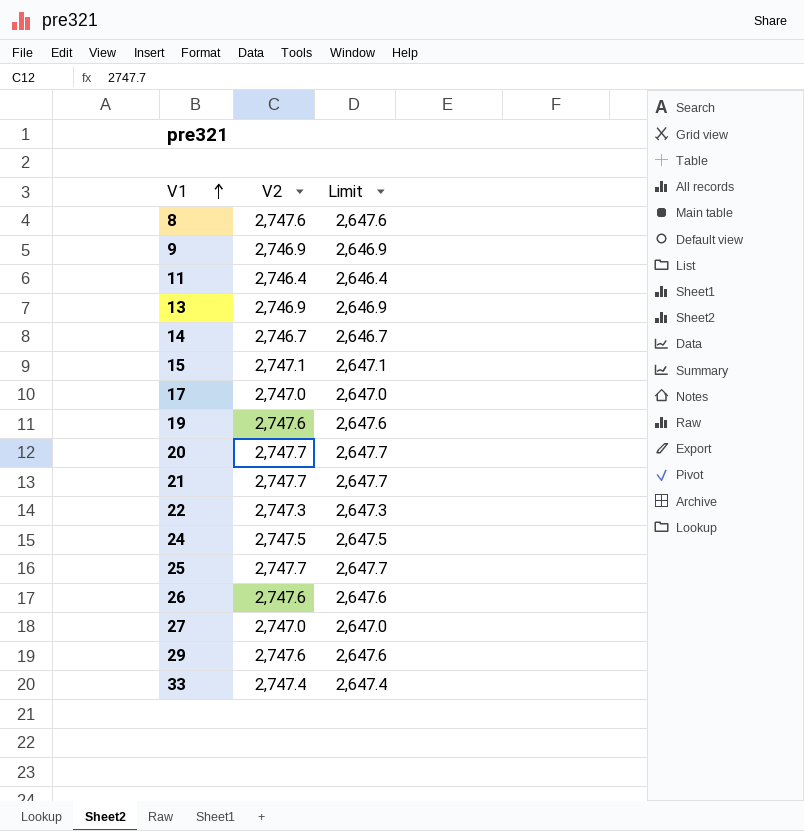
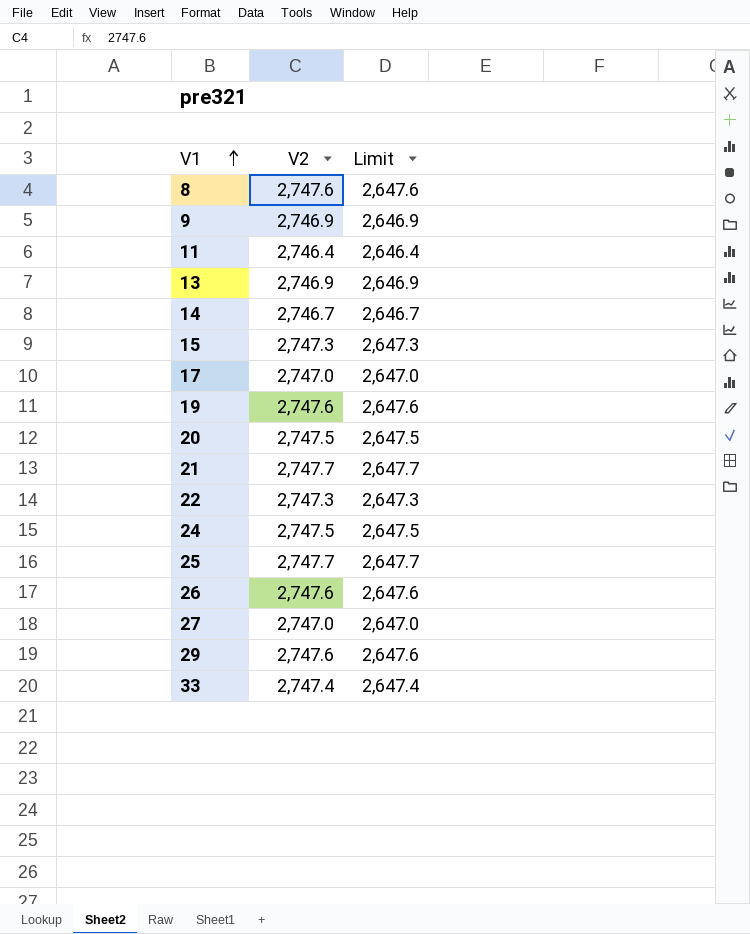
15 | V2: 2,747.1 -> 2,747.3
15 | Limit: 2,647.1 -> 2,647.3
20 | V2: 2,747.7 -> 2,747.5
20 | Limit: 2,647.7 -> 2,647.5

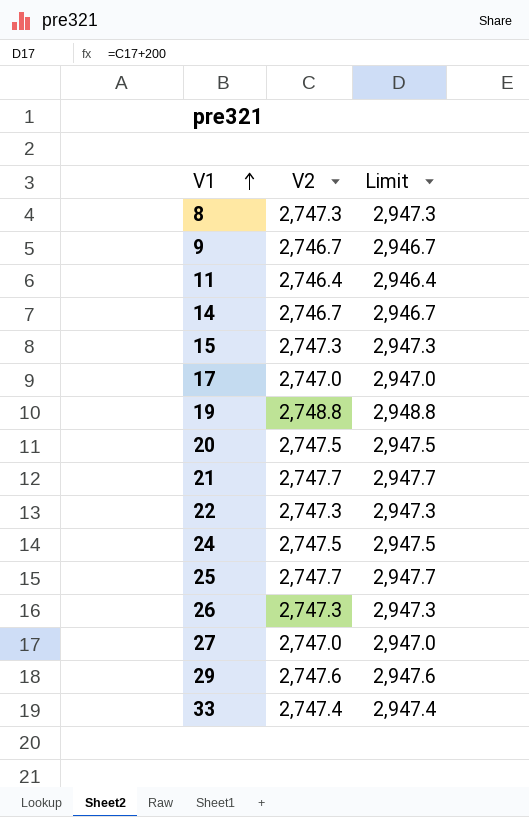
column Limit | formula: [V2] - 100 -> [V2] + 200
row 13: 2,746.9 | 2,646.9 -> none
8 | V2: 2,747.6 -> 2,747.3
9 | V2: 2,746.9 -> 2,746.7
19 | V2: 2,747.6 -> 2,748.8
26 | V2: 2,747.6 -> 2,747.3

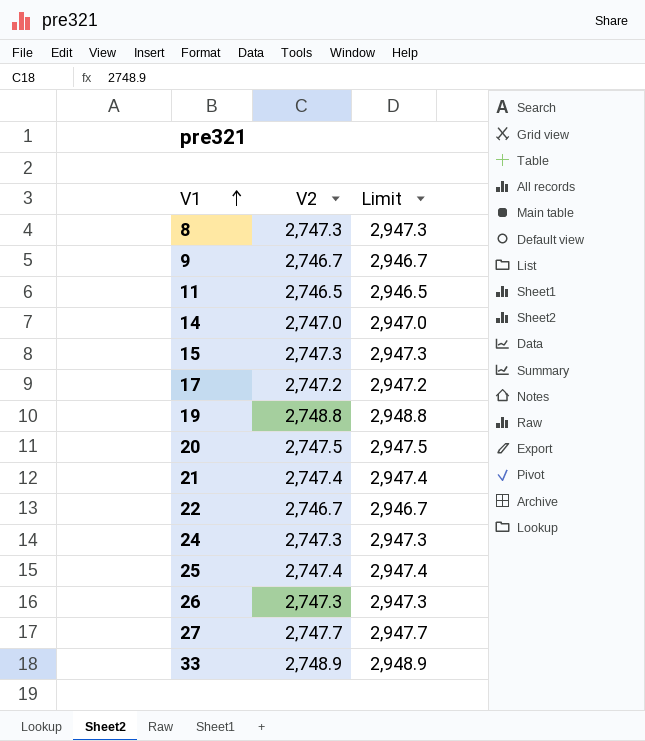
row 29: 2,747.6 | 2,947.6 -> none
11 | V2: 2,746.4 -> 2,746.5
11 | Limit: 2,946.4 -> 2,946.5
14 | V2: 2,746.7 -> 2,747.0
14 | Limit: 2,946.7 -> 2,947.0
17 | V2: 2,747.0 -> 2,747.2
17 | Limit: 2,947.0 -> 2,947.2
21 | V2: 2,747.7 -> 2,747.4
21 | Limit: 2,947.7 -> 2,947.4
22 | V2: 2,747.3 -> 2,746.7
22 | Limit: 2,947.3 -> 2,946.7
24 | V2: 2,747.5 -> 2,747.3
24 | Limit: 2,947.5 -> 2,947.3
25 | V2: 2,747.7 -> 2,747.4
25 | Limit: 2,947.7 -> 2,947.4
27 | V2: 2,747.0 -> 2,747.7
27 | Limit: 2,947.0 -> 2,947.7
33 | V2: 2,747.4 -> 2,748.9
33 | Limit: 2,947.4 -> 2,948.9

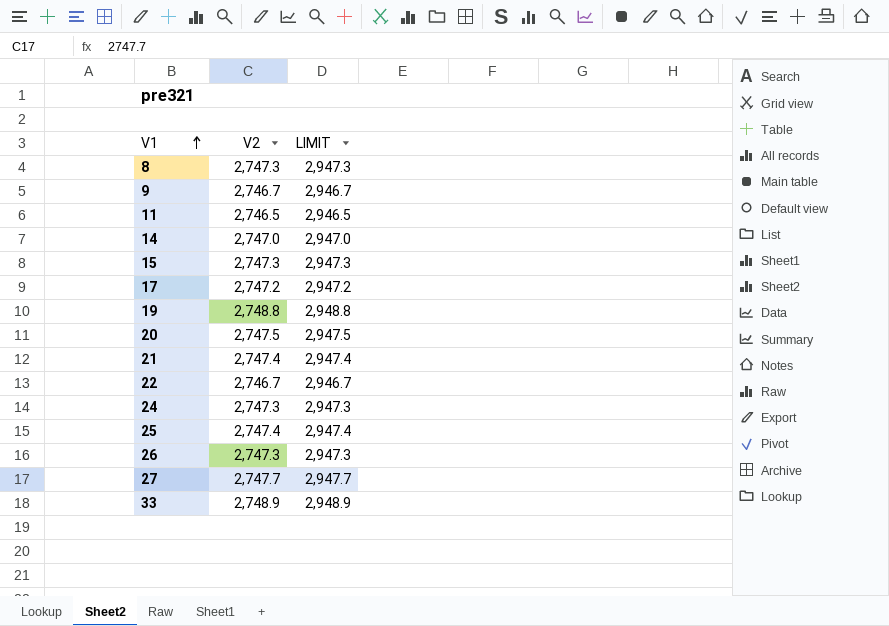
column name: Limit -> LIMIT

